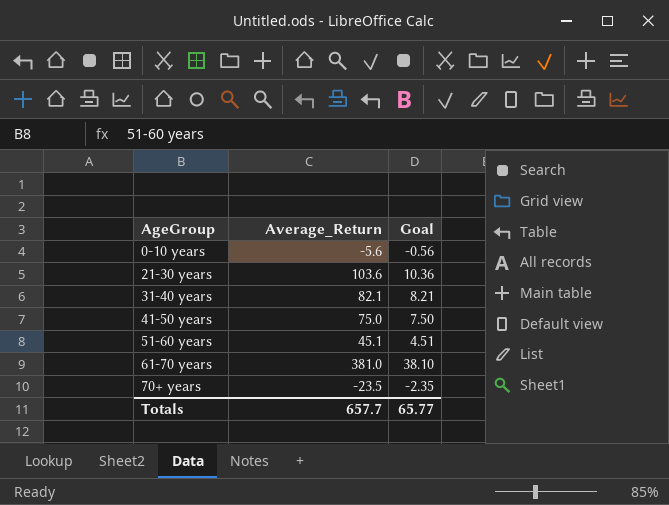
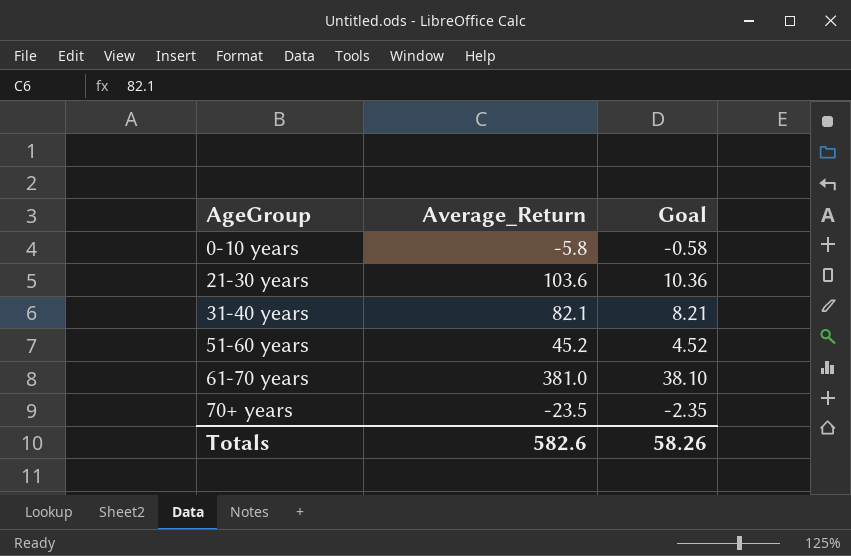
row 41-50 years: 75.0 | 7.50 -> none
0-10 years | Average_Return: -5.6 -> -5.8
0-10 years | Goal: -0.56 -> -0.58
51-60 years | Average_Return: 45.1 -> 45.2
51-60 years | Goal: 4.51 -> 4.52
Totals | Average_Return: 657.7 -> 582.6
Totals | Goal: 65.77 -> 58.26

